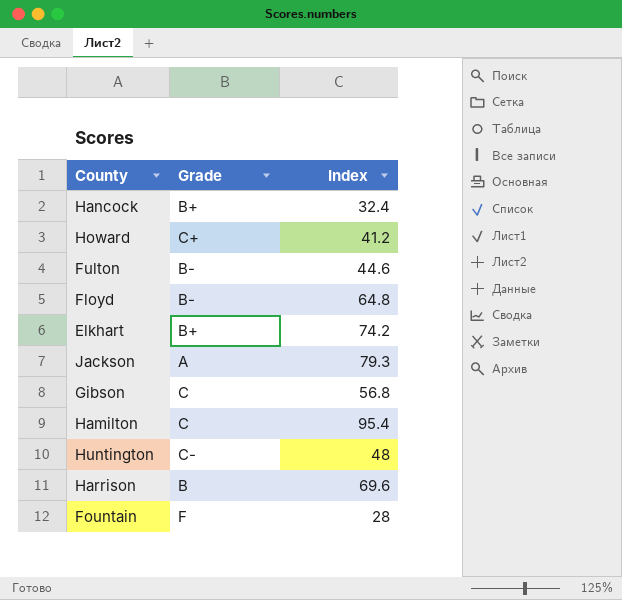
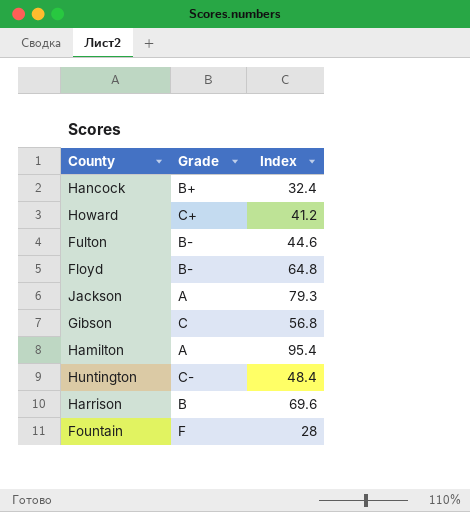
row Elkhart: B+ | 74.2 -> none
Hamilton | Grade: C -> A
Huntington | Index: 48 -> 48.4

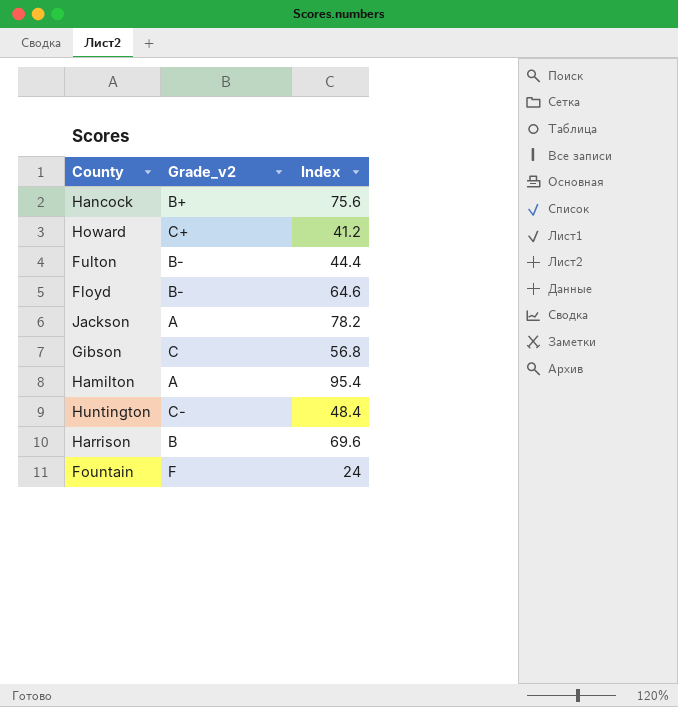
column name: Grade -> Grade_v2
Hancock | Index: 32.4 -> 75.6
Fulton | Index: 44.6 -> 44.4
Floyd | Index: 64.8 -> 64.6
Jackson | Index: 79.3 -> 78.2
Fountain | Index: 28 -> 24

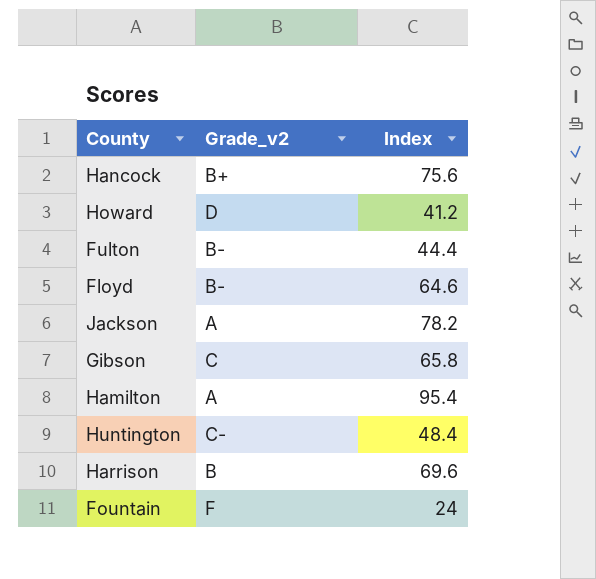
Howard | Grade_v2: C+ -> D
Gibson | Index: 56.8 -> 65.8

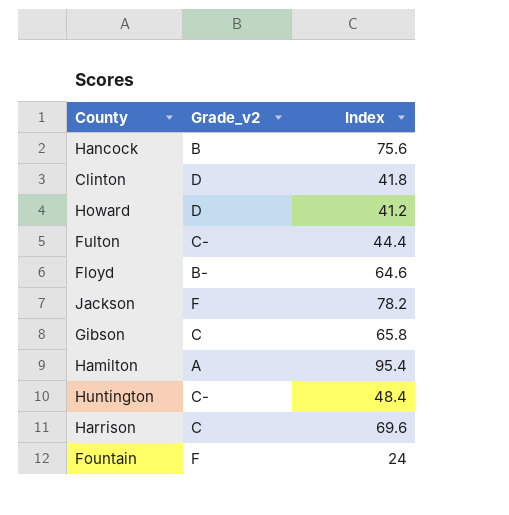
Hancock | Grade_v2: B+ -> B
row Clinton: none -> D | 41.8
Fulton | Grade_v2: B- -> C-
Jackson | Grade_v2: A -> F
Harrison | Grade_v2: B -> C

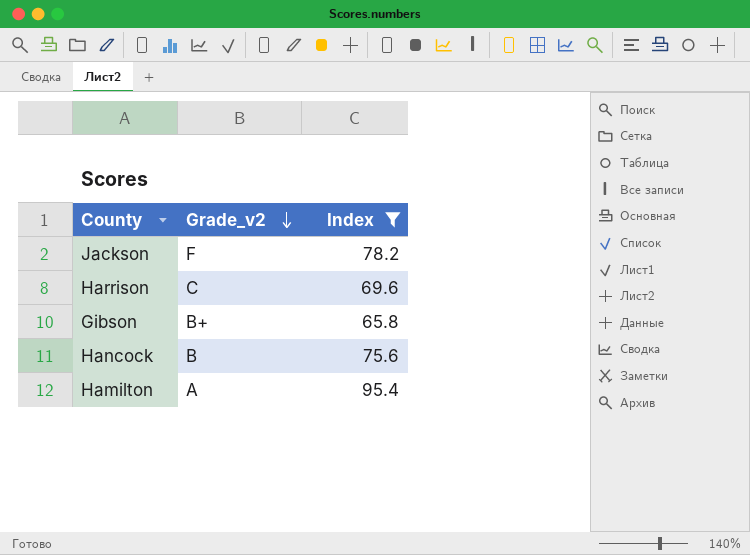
filter: none -> Index >= 65.8
row order: none -> Grade_v2 descending
Gibson | Grade_v2: C -> B+

